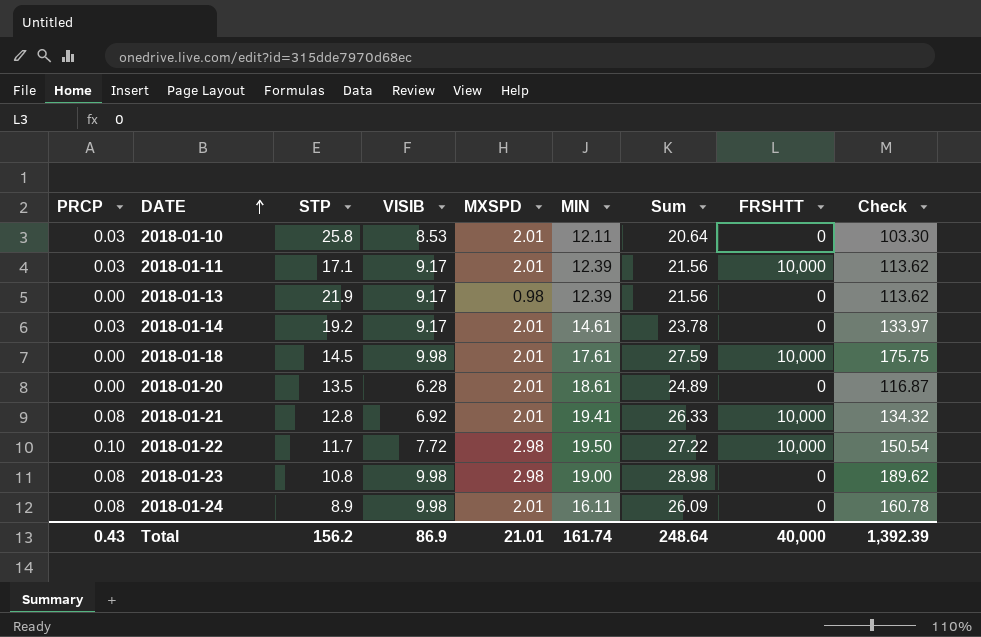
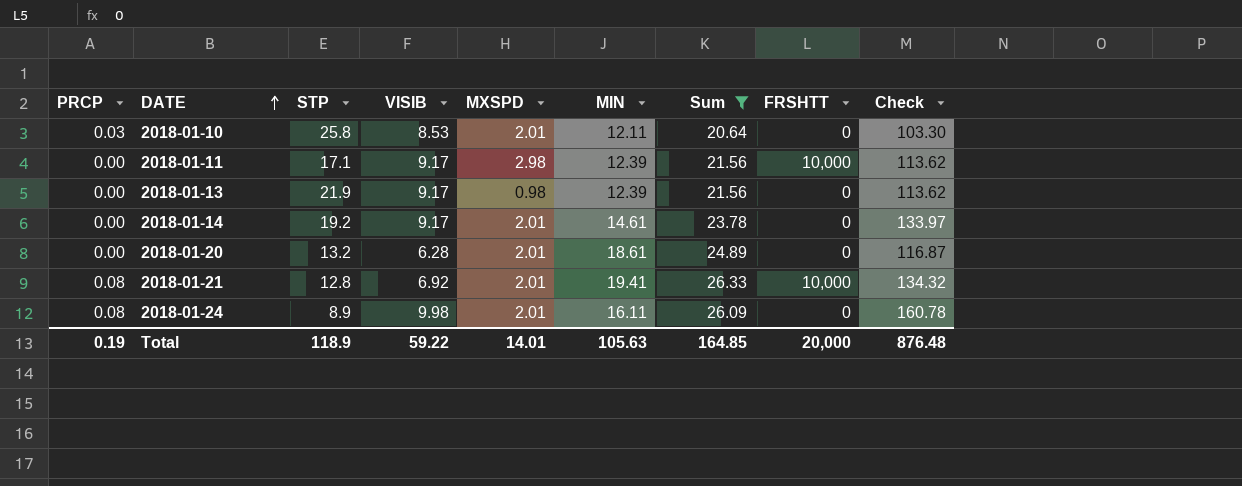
filter: none -> Sum <= 26.33
2018-01-11 | PRCP: 0.03 -> 0.00
2018-01-11 | MXSPD: 2.01 -> 2.98
2018-01-14 | PRCP: 0.03 -> 0.00
2018-01-20 | STP: 13.5 -> 13.2
Total | PRCP: 0.43 -> 0.19
Total | STP: 156.2 -> 118.9
Total | VISIB: 86.9 -> 59.22
Total | MXSPD: 21.01 -> 14.01
Total | MIN: 161.74 -> 105.63
Total | Sum: 248.64 -> 164.85
Total | FRSHTT: 40,000 -> 20,000
Total | Check: 1,392.39 -> 876.48

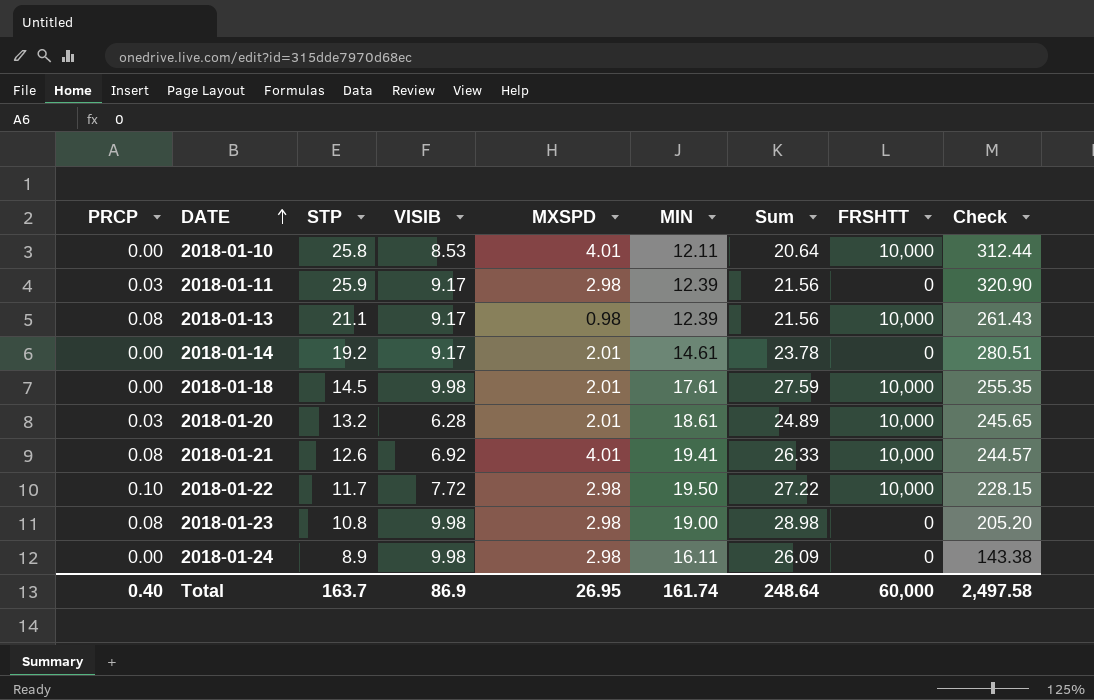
filter: Sum <= 26.33 -> none
column Check | formula: [VISIB] * [MIN] -> [STP] * [MIN]
2018-01-10 | PRCP: 0.03 -> 0.00
2018-01-10 | MXSPD: 2.01 -> 4.01
2018-01-10 | FRSHTT: 0 -> 10,000
2018-01-11 | PRCP: 0.00 -> 0.03
2018-01-11 | STP: 17.1 -> 25.9
2018-01-11 | FRSHTT: 10,000 -> 0
2018-01-13 | PRCP: 0.00 -> 0.08
2018-01-13 | STP: 21.9 -> 21.1
2018-01-13 | FRSHTT: 0 -> 10,000
2018-01-20 | PRCP: 0.00 -> 0.03
2018-01-20 | FRSHTT: 0 -> 10,000
2018-01-21 | STP: 12.8 -> 12.6
2018-01-21 | MXSPD: 2.01 -> 4.01
2018-01-24 | PRCP: 0.08 -> 0.00
2018-01-24 | MXSPD: 2.01 -> 2.98
Total | PRCP: 0.19 -> 0.40
Total | STP: 118.9 -> 163.7
Total | VISIB: 59.22 -> 86.9
Total | MXSPD: 14.01 -> 26.95
Total | MIN: 105.63 -> 161.74
Total | Sum: 164.85 -> 248.64
Total | FRSHTT: 20,000 -> 60,000
Total | Check: 876.48 -> 2,497.58

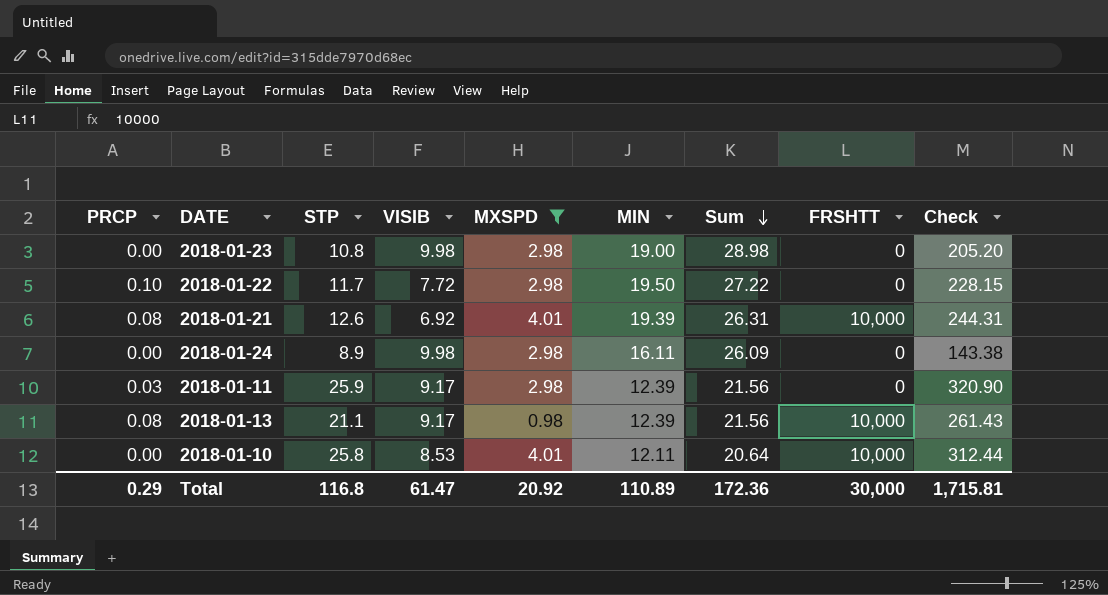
filter: none -> MXSPD != 2.01
row order: DATE ascending -> Sum descending
2018-01-23 | PRCP: 0.08 -> 0.00
2018-01-22 | FRSHTT: 10,000 -> 0
2018-01-21 | MIN: 19.41 -> 19.39
2018-01-21 | Sum: 26.33 -> 26.31
2018-01-21 | Check: 244.57 -> 244.31
Total | PRCP: 0.40 -> 0.29
Total | STP: 163.7 -> 116.8
Total | VISIB: 86.9 -> 61.47
Total | MXSPD: 26.95 -> 20.92
Total | MIN: 161.74 -> 110.89
Total | Sum: 248.64 -> 172.36
Total | FRSHTT: 60,000 -> 30,000
Total | Check: 2,497.58 -> 1,715.81

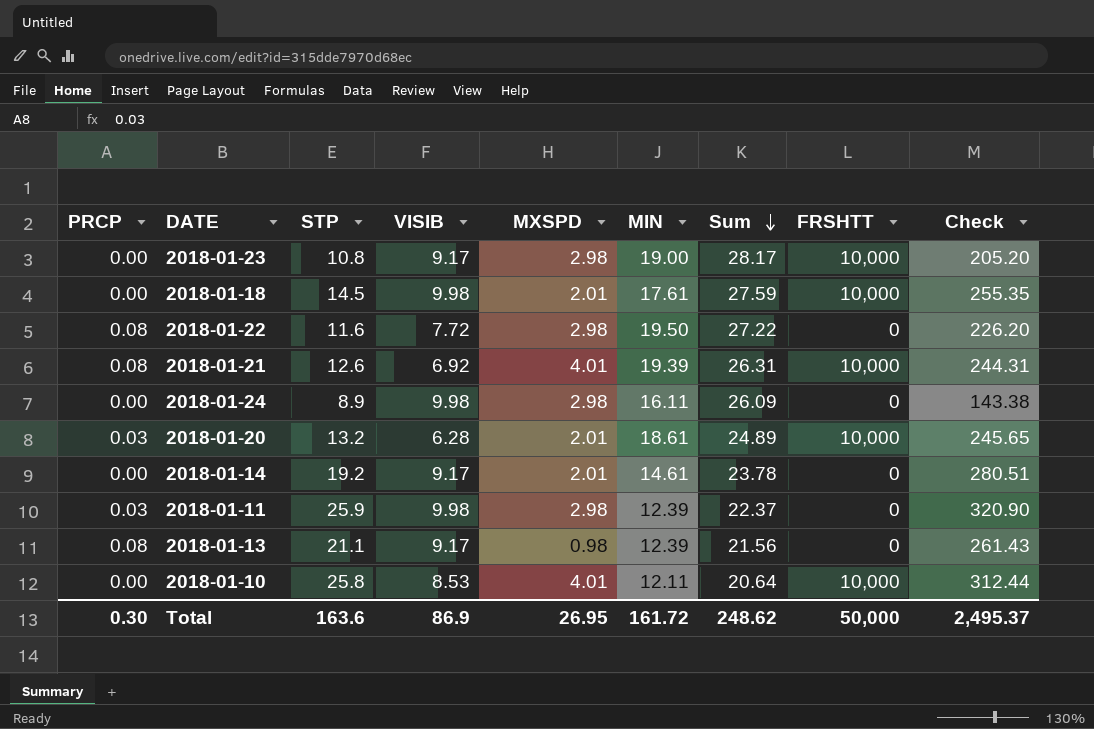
filter: MXSPD != 2.01 -> none
2018-01-23 | VISIB: 9.98 -> 9.17
2018-01-23 | Sum: 28.98 -> 28.17
2018-01-23 | FRSHTT: 0 -> 10,000
2018-01-22 | PRCP: 0.10 -> 0.08
2018-01-22 | STP: 11.7 -> 11.6
2018-01-22 | Check: 228.15 -> 226.20
2018-01-11 | VISIB: 9.17 -> 9.98
2018-01-11 | Sum: 21.56 -> 22.37
2018-01-13 | FRSHTT: 10,000 -> 0
Total | PRCP: 0.29 -> 0.30
Total | STP: 116.8 -> 163.6
Total | VISIB: 61.47 -> 86.9
Total | MXSPD: 20.92 -> 26.95
Total | MIN: 110.89 -> 161.72
Total | Sum: 172.36 -> 248.62
Total | FRSHTT: 30,000 -> 50,000
Total | Check: 1,715.81 -> 2,495.37

